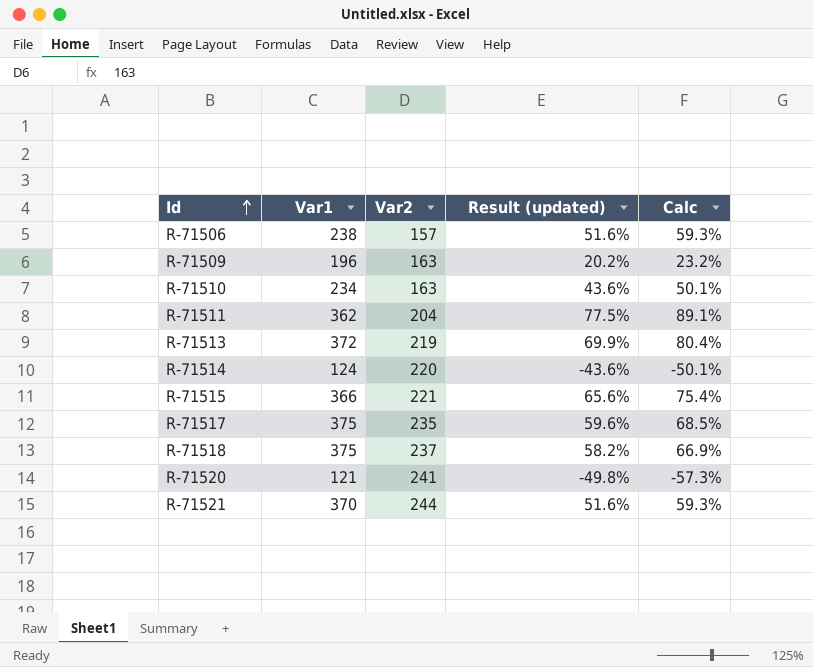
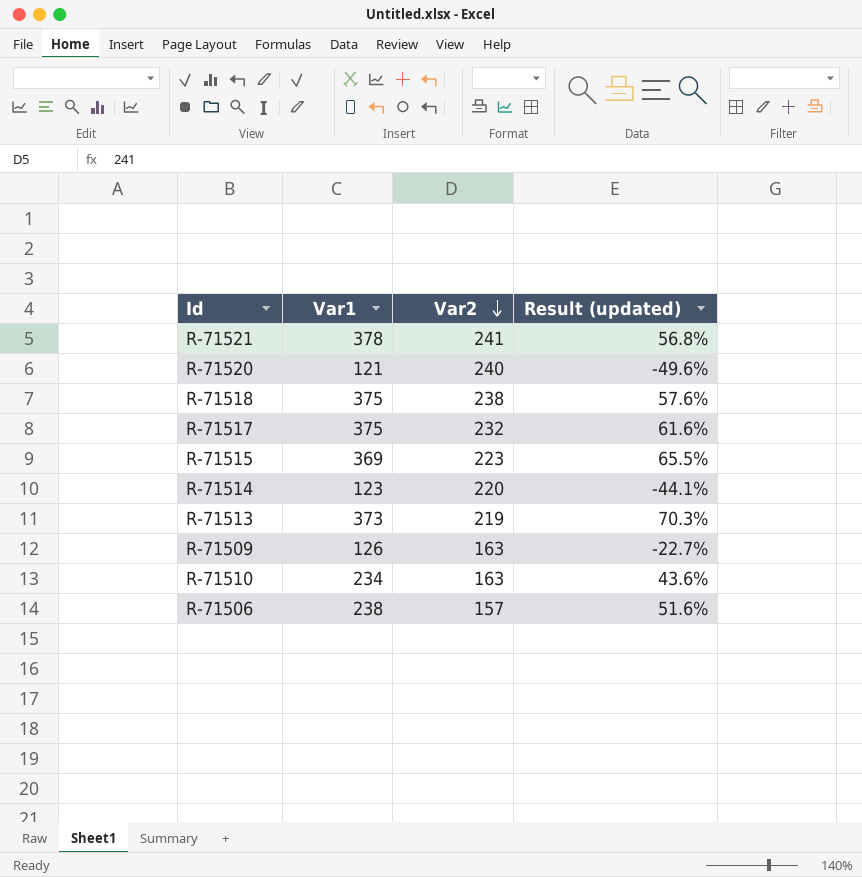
row order: Id ascending -> Var2 descending
column Calc | formula: [Result (updated)] * 1.15 -> none
row R-71511: 362 | 204 | 77.5% | 89.1% -> none
R-71521 | Var1: 370 -> 378
R-71521 | Var2: 244 -> 241
R-71521 | Result (updated): 51.6% -> 56.8%
R-71520 | Var2: 241 -> 240
R-71520 | Result (updated): -49.8% -> -49.6%
R-71518 | Var2: 237 -> 238
R-71518 | Result (updated): 58.2% -> 57.6%
R-71517 | Var2: 235 -> 232
R-71517 | Result (updated): 59.6% -> 61.6%
R-71515 | Var1: 366 -> 369
R-71515 | Var2: 221 -> 223
R-71515 | Result (updated): 65.6% -> 65.5%
R-71514 | Var1: 124 -> 123
R-71514 | Result (updated): -43.6% -> -44.1%
R-71513 | Var1: 372 -> 373
R-71513 | Result (updated): 69.9% -> 70.3%
R-71509 | Var1: 196 -> 126
R-71509 | Result (updated): 20.2% -> -22.7%

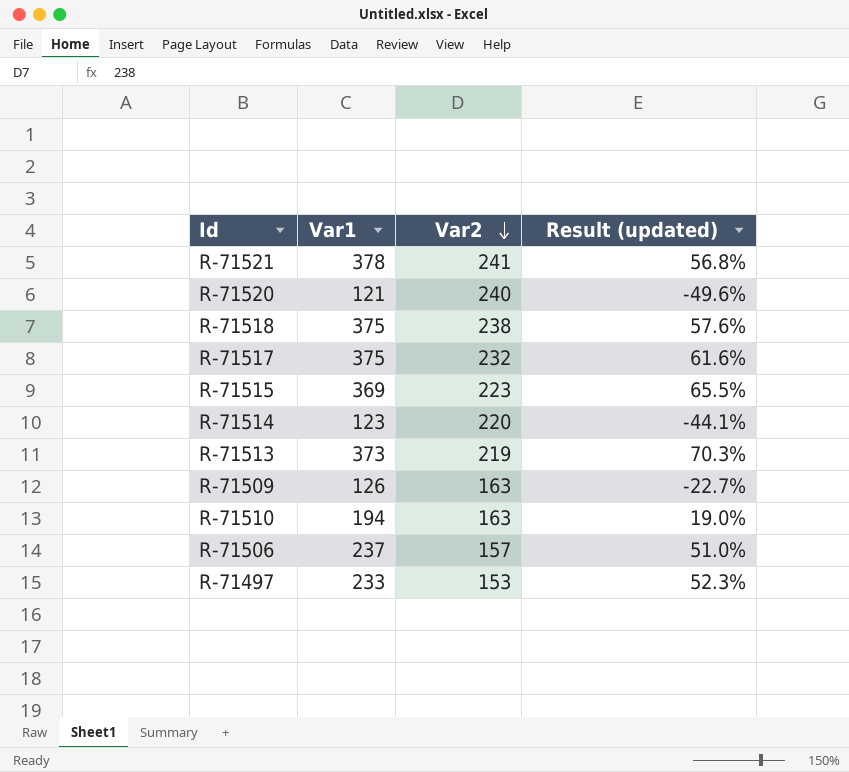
R-71510 | Var1: 234 -> 194
R-71510 | Result (updated): 43.6% -> 19.0%
R-71506 | Var1: 238 -> 237
R-71506 | Result (updated): 51.6% -> 51.0%
row R-71497: none -> 233 | 153 | 52.3%

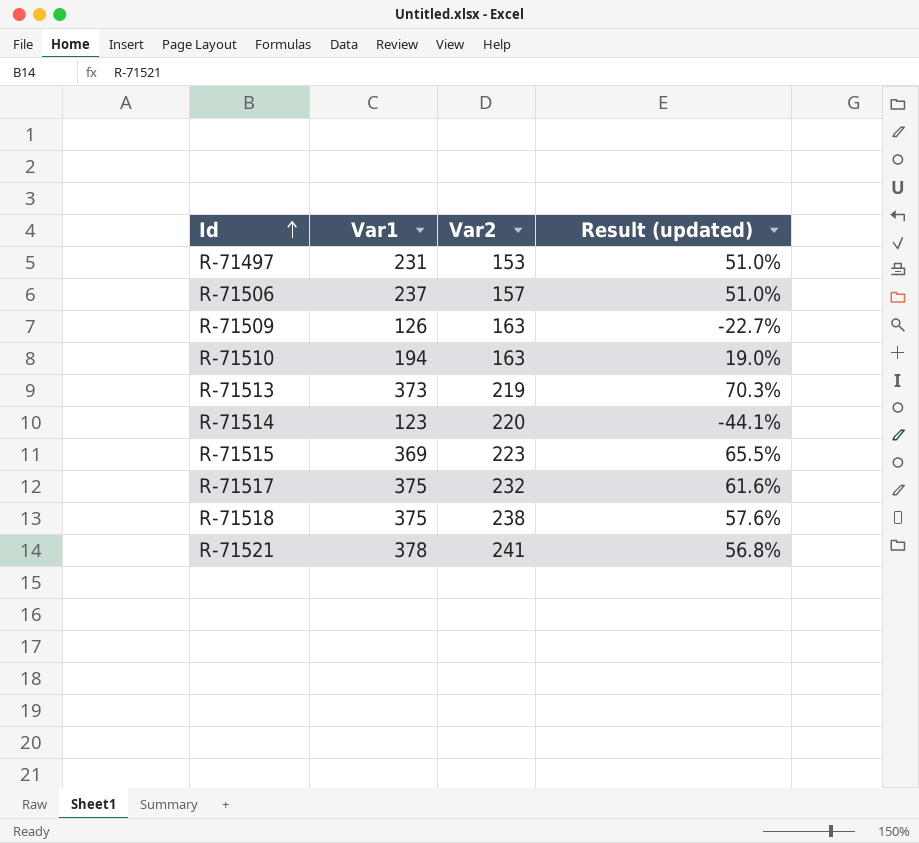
row order: Var2 descending -> Id ascending
row R-71520: 121 | 240 | -49.6% -> none
R-71497 | Var1: 233 -> 231
R-71497 | Result (updated): 52.3% -> 51.0%

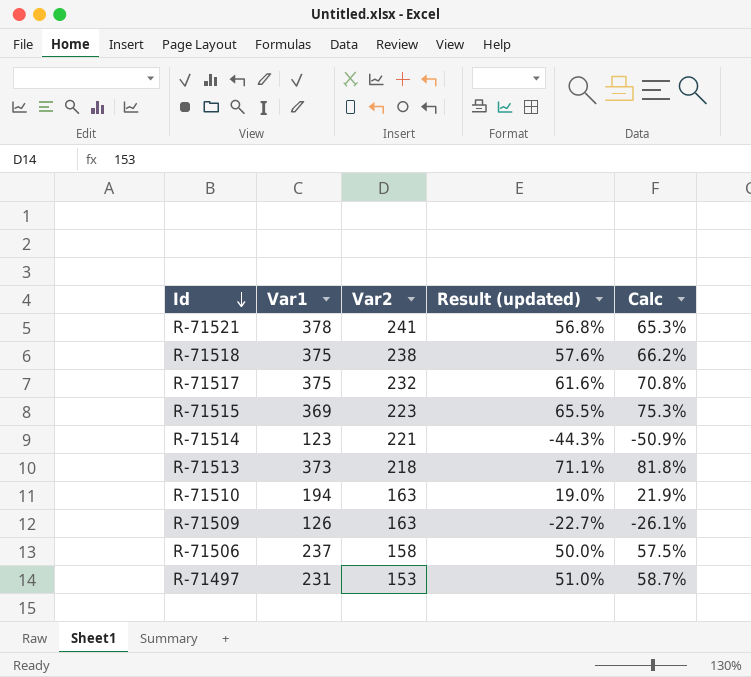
row order: Id ascending -> Id descending
column Calc | formula: none -> [Result (updated)] * 1.15
R-71514 | Var2: 220 -> 221
R-71514 | Result (updated): -44.1% -> -44.3%
R-71513 | Var2: 219 -> 218
R-71513 | Result (updated): 70.3% -> 71.1%
R-71506 | Var2: 157 -> 158
R-71506 | Result (updated): 51.0% -> 50.0%

